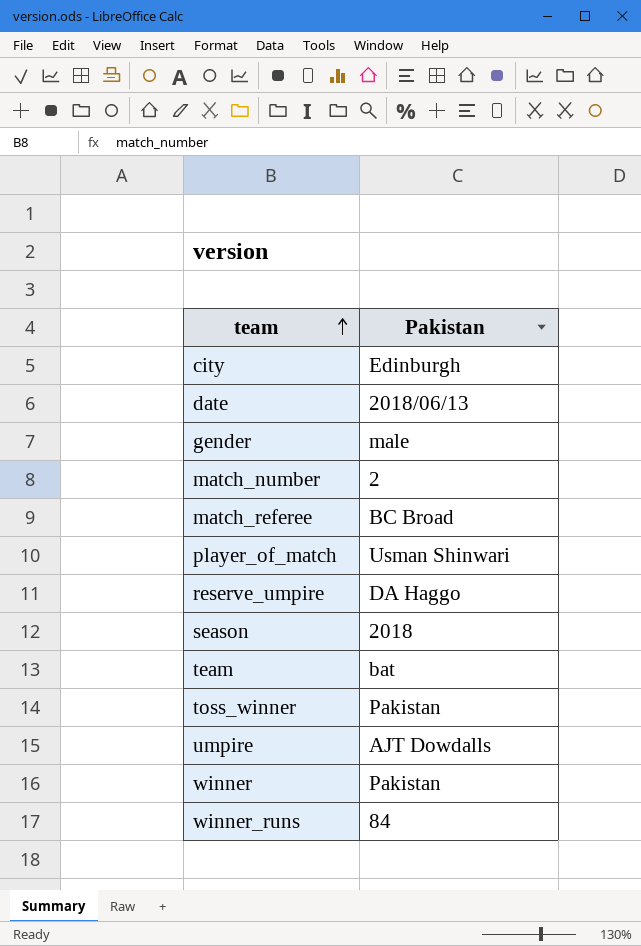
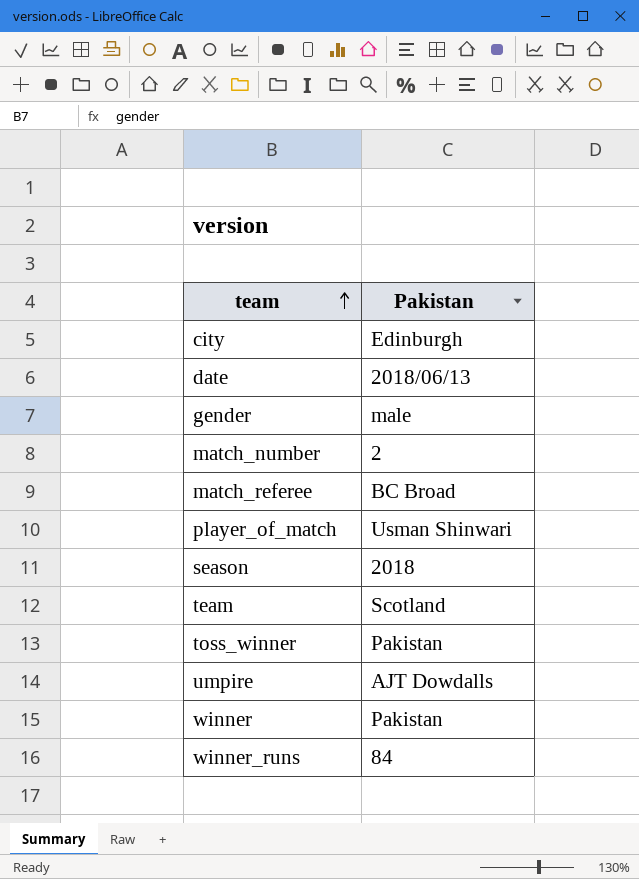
row reserve_umpire: DA Haggo -> none
team | Pakistan: bat -> Scotland

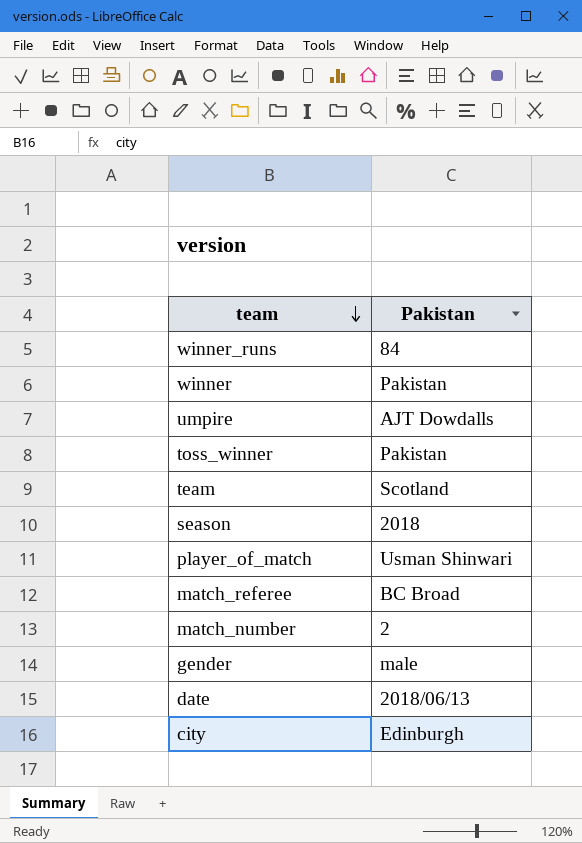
row order: team ascending -> team descending

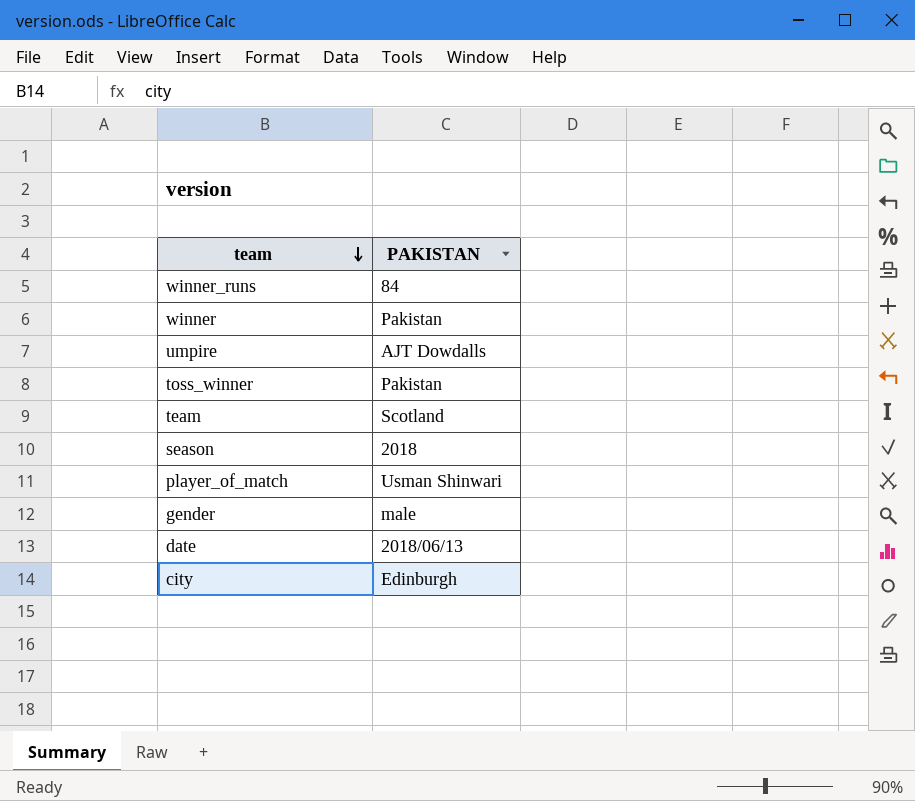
column name: Pakistan -> PAKISTAN
row match_referee: BC Broad -> none
row match_number: 2 -> none

